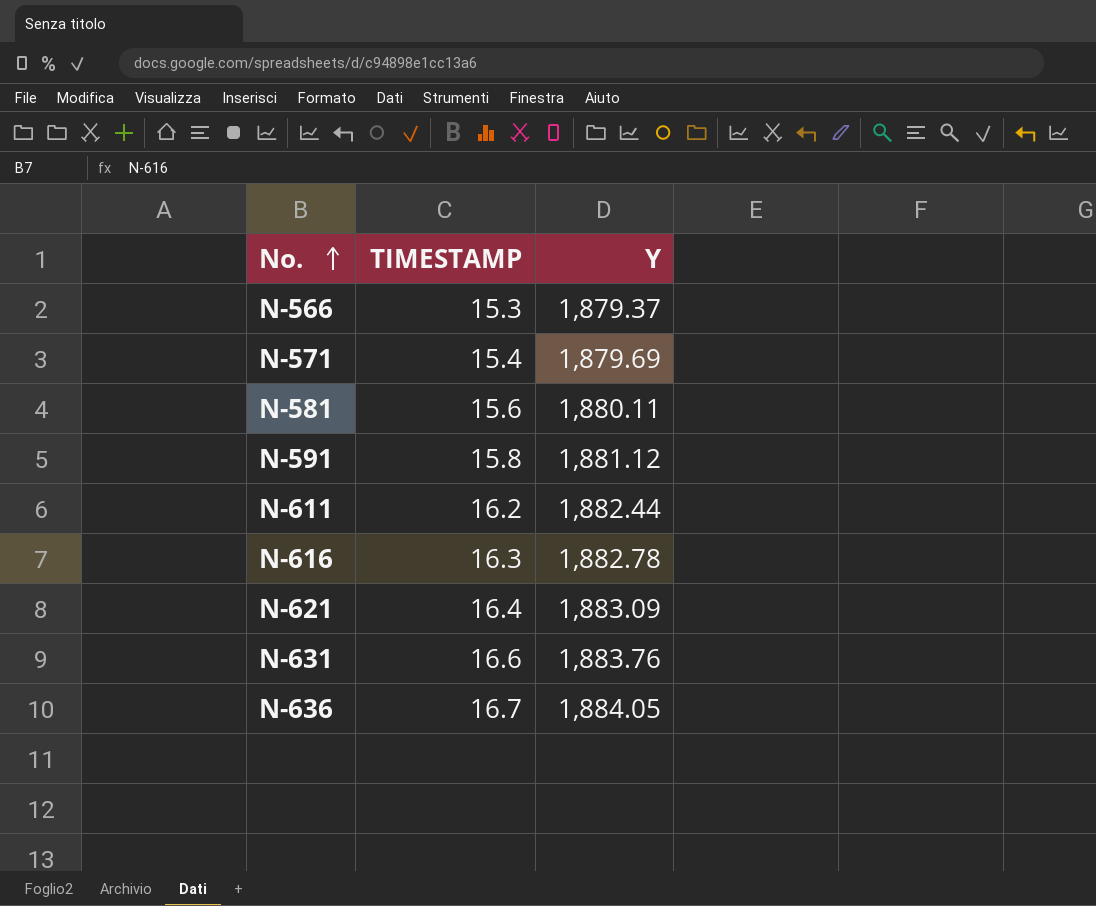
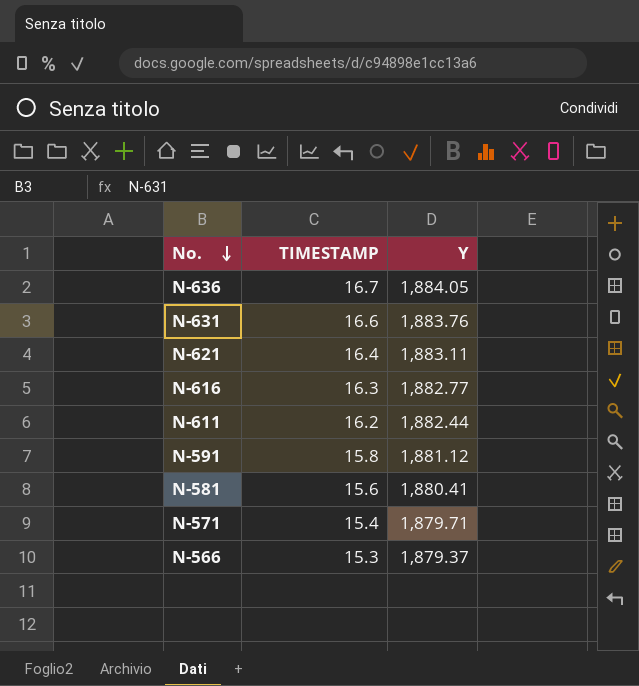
row order: No. ascending -> No. descending
N-621 | Y: 1,883.09 -> 1,883.11
N-616 | Y: 1,882.78 -> 1,882.77
N-581 | Y: 1,880.11 -> 1,880.41
N-571 | Y: 1,879.69 -> 1,879.71

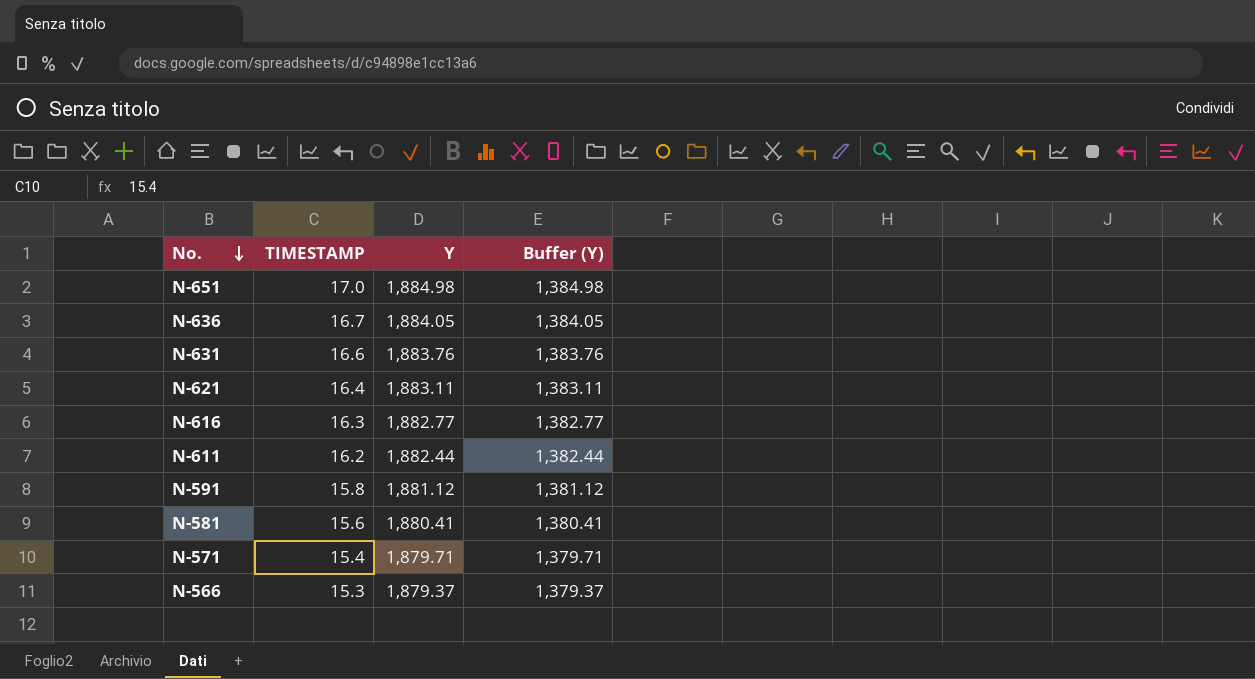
column Buffer (Y) | formula: none -> [Y] - 500
row N-651: none -> 17.0 | 1,884.98 | 1,384.98

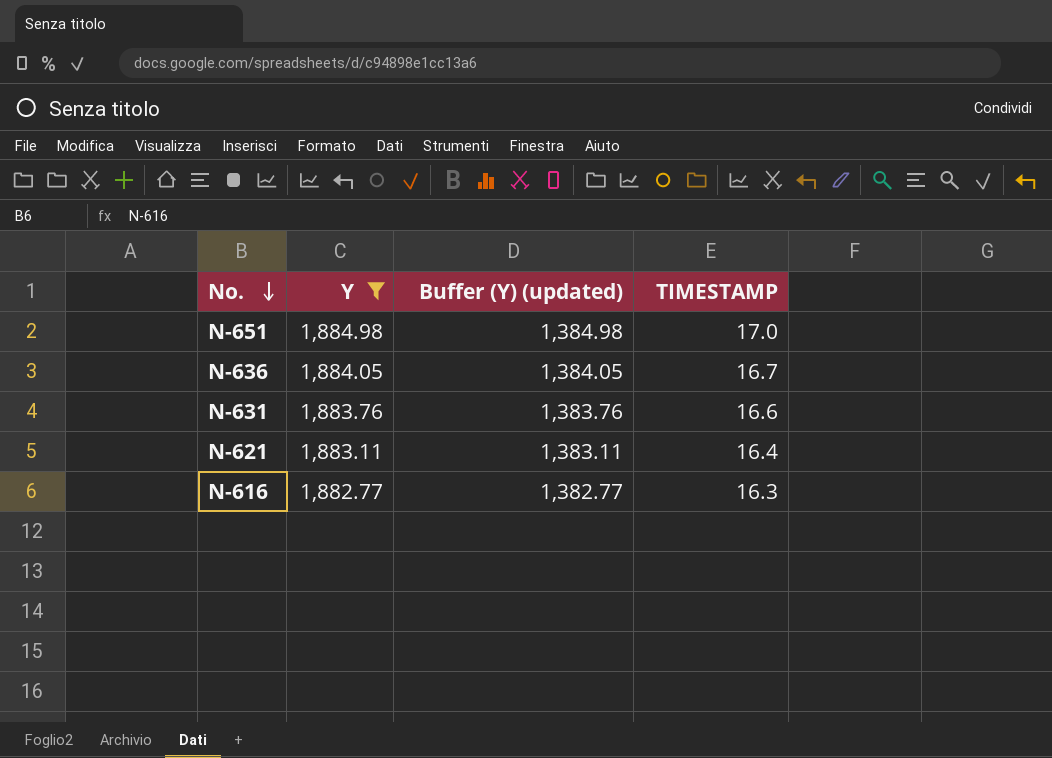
filter: none -> Y >= 1,882.77
column name: Buffer (Y) -> Buffer (Y) (updated)
column TIMESTAMP | position: 2 -> 4

